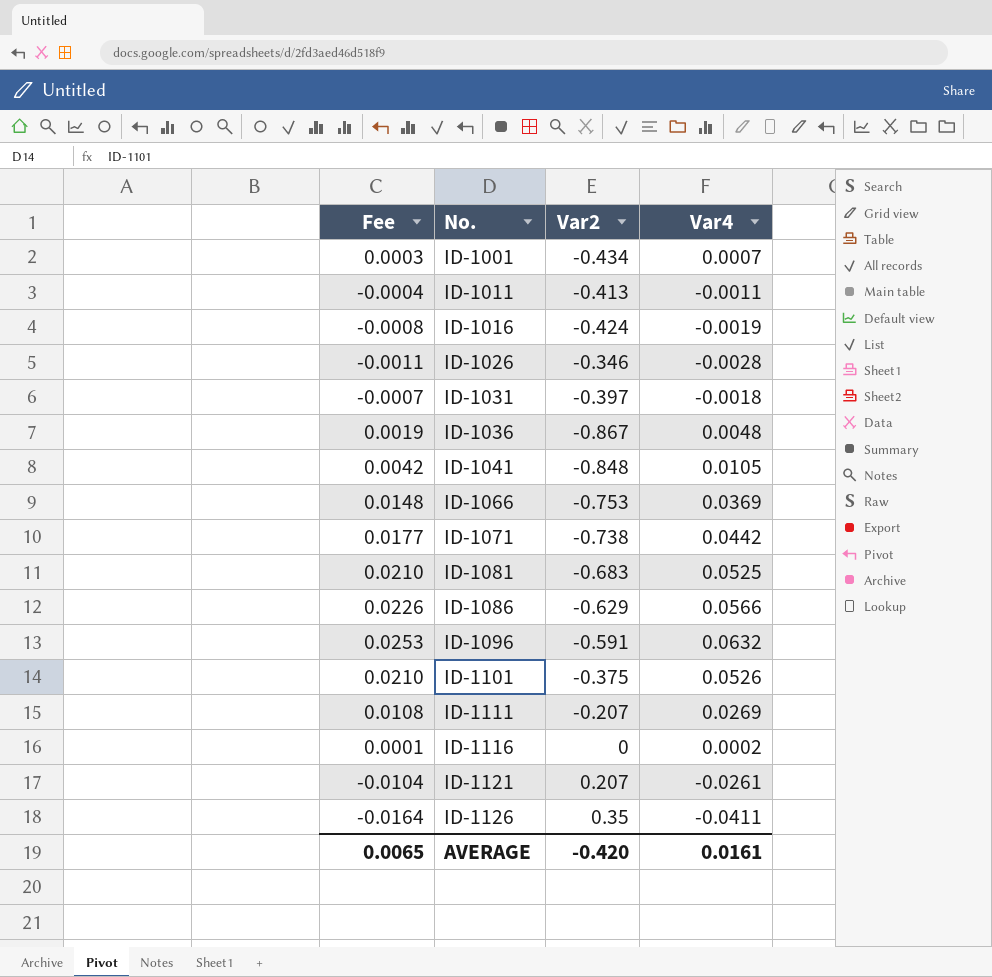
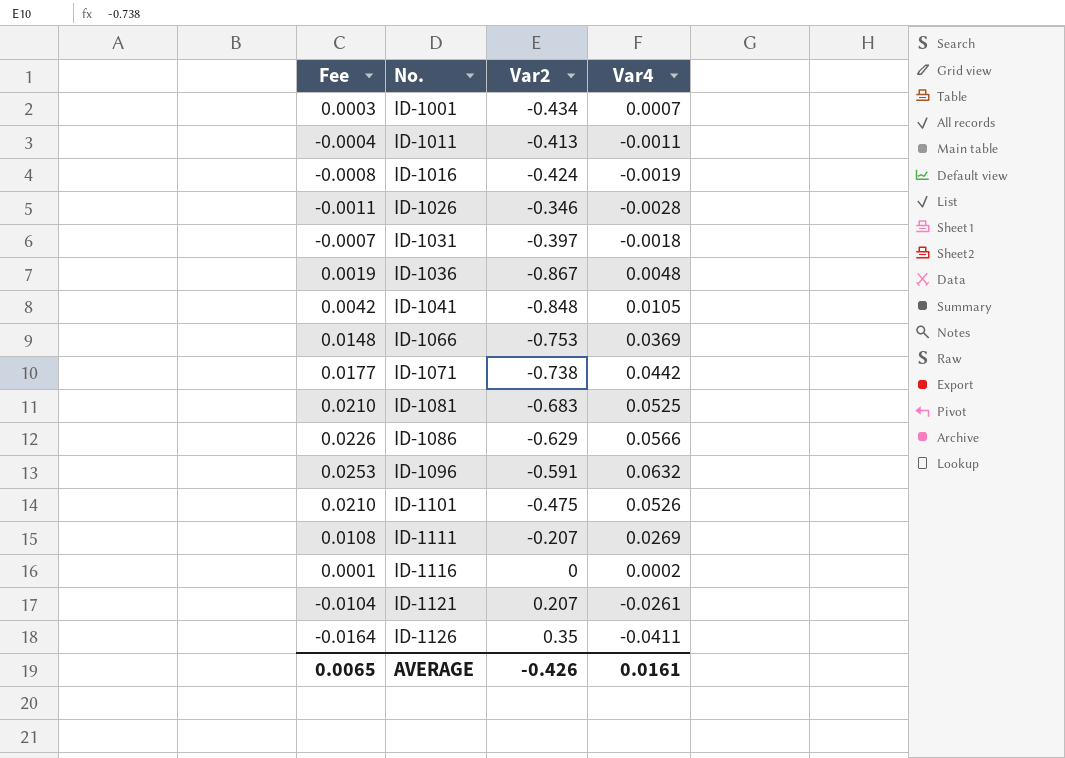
ID-1101 | Var2: -0.375 -> -0.475
AVERAGE | Var2: -0.420 -> -0.426

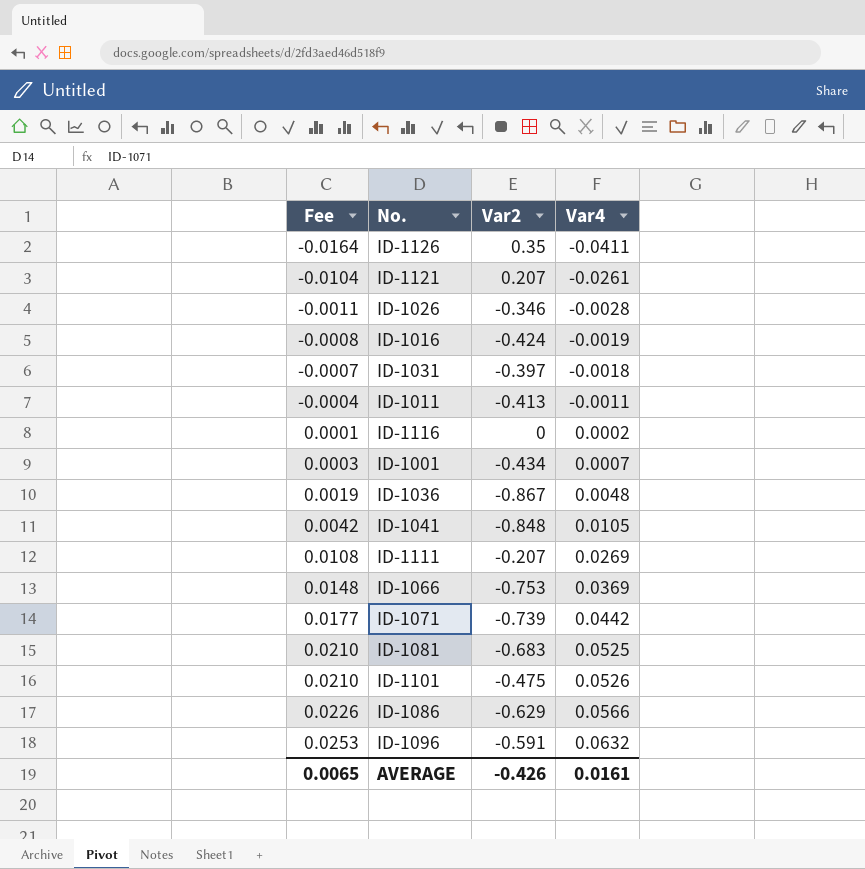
row order: No. ascending -> Fee ascending
ID-1071 | Var2: -0.738 -> -0.739

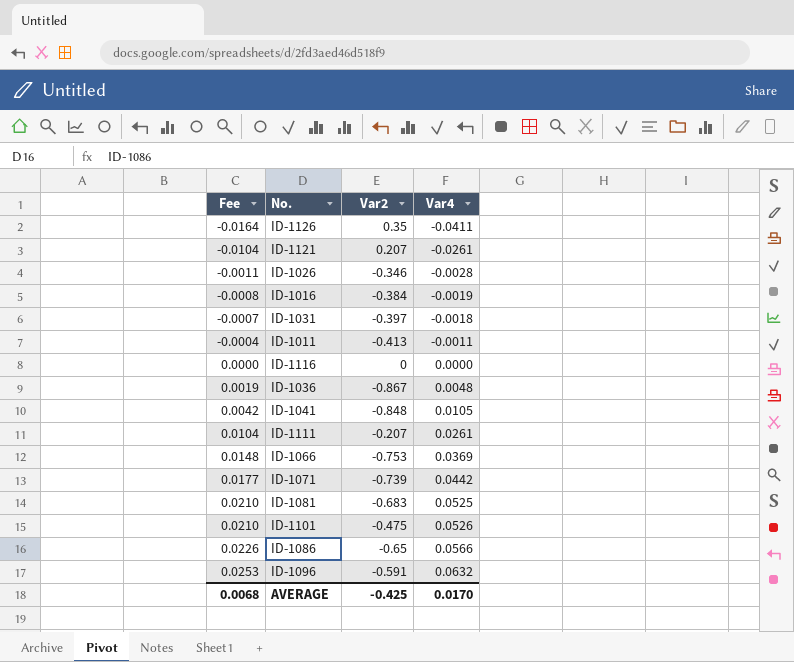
row ID-1001: 0.0003 | -0.434 | 0.0007 -> none
ID-1016 | Var2: -0.424 -> -0.384
ID-1116 | Fee: 0.0001 -> 0.0000
ID-1116 | Var4: 0.0002 -> 0.0000
ID-1111 | Fee: 0.0108 -> 0.0104
ID-1111 | Var4: 0.0269 -> 0.0261
ID-1086 | Var2: -0.629 -> -0.65
AVERAGE | Fee: 0.0065 -> 0.0068
AVERAGE | Var2: -0.426 -> -0.425
AVERAGE | Var4: 0.0161 -> 0.0170

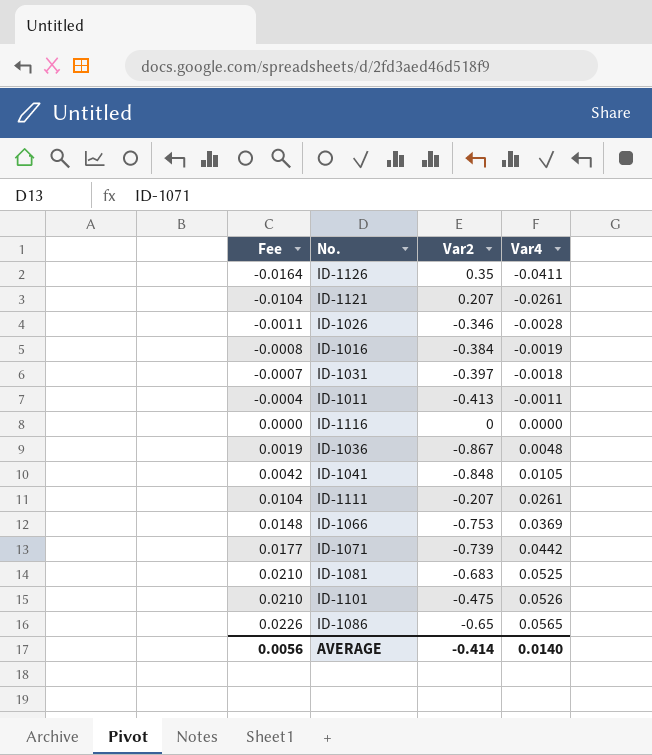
row ID-1096: 0.0253 | -0.591 | 0.0632 -> none
ID-1086 | Var4: 0.0566 -> 0.0565
AVERAGE | Fee: 0.0068 -> 0.0056
AVERAGE | Var2: -0.425 -> -0.414
AVERAGE | Var4: 0.0170 -> 0.0140

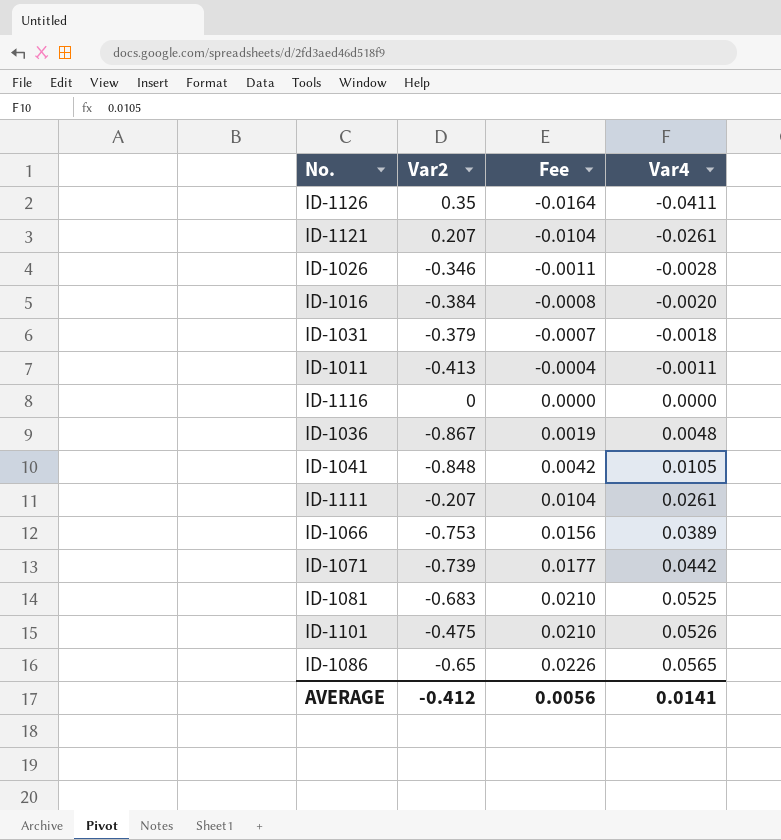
column Fee | position: 1 -> 3
ID-1016 | Var4: -0.0019 -> -0.0020
ID-1031 | Var2: -0.397 -> -0.379
ID-1066 | Fee: 0.0148 -> 0.0156
ID-1066 | Var4: 0.0369 -> 0.0389
AVERAGE | Var2: -0.414 -> -0.412
AVERAGE | Var4: 0.0140 -> 0.0141

